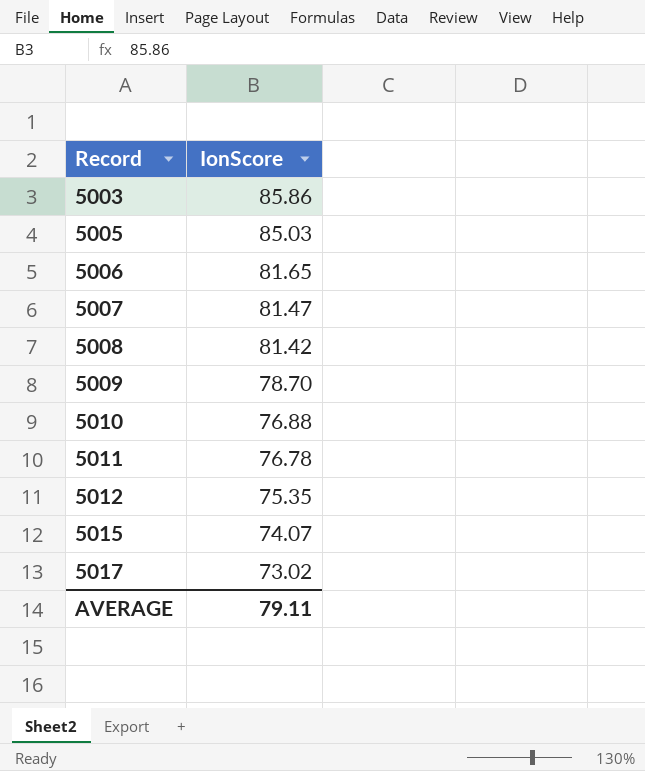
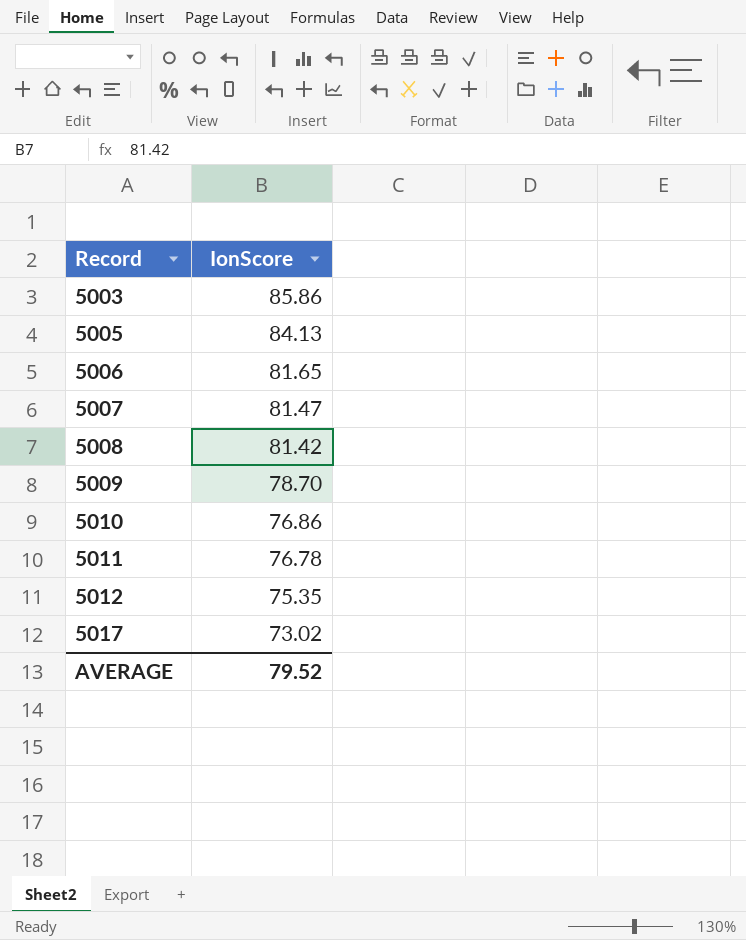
row 5015: 74.07 -> none
5005 | IonScore: 85.03 -> 84.13
5010 | IonScore: 76.88 -> 76.86
AVERAGE | IonScore: 79.11 -> 79.52

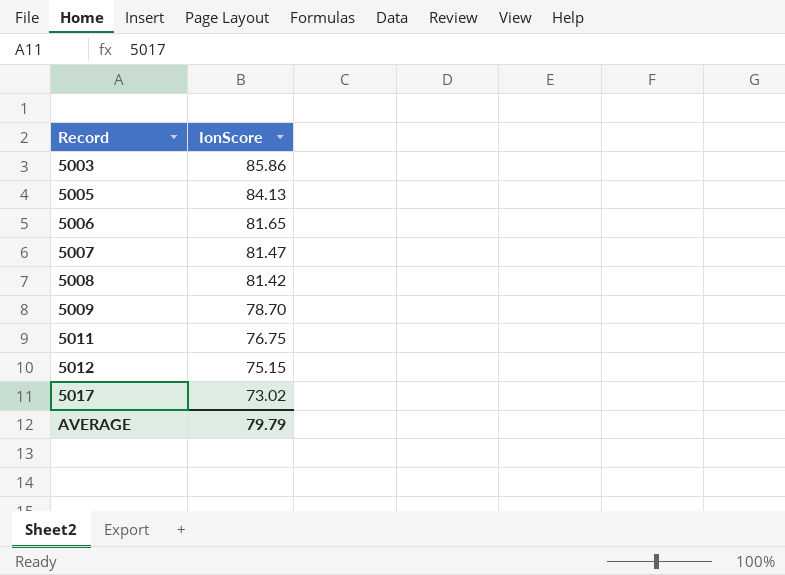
row 5010: 76.86 -> none
5011 | IonScore: 76.78 -> 76.75
5012 | IonScore: 75.35 -> 75.15
AVERAGE | IonScore: 79.52 -> 79.79

